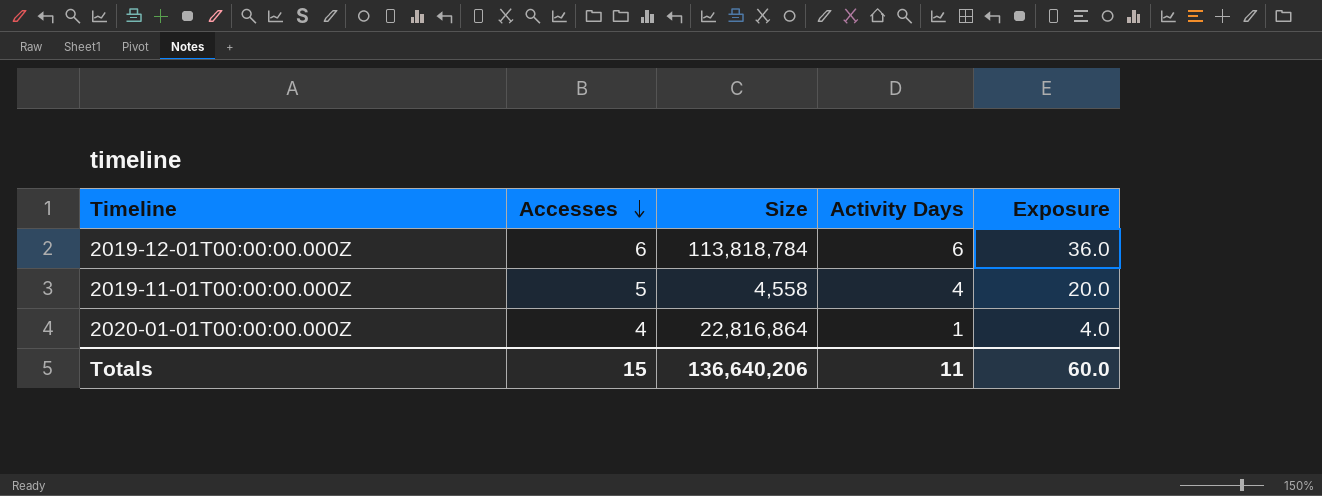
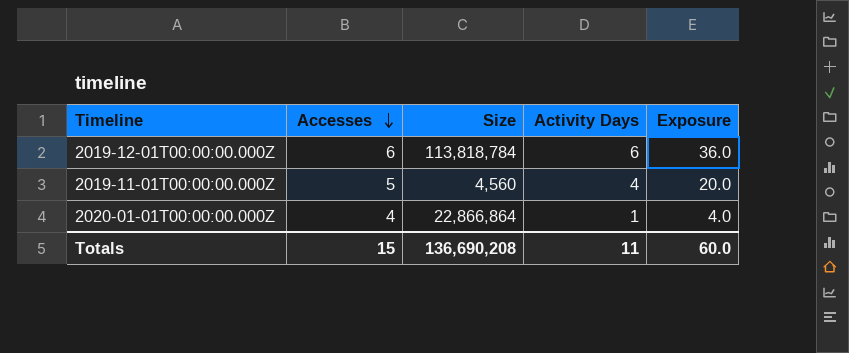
2019-11-01T00:00:00.000Z | Size: 4,558 -> 4,560
2020-01-01T00:00:00.000Z | Size: 22,816,864 -> 22,866,864
Totals | Size: 136,640,206 -> 136,690,208

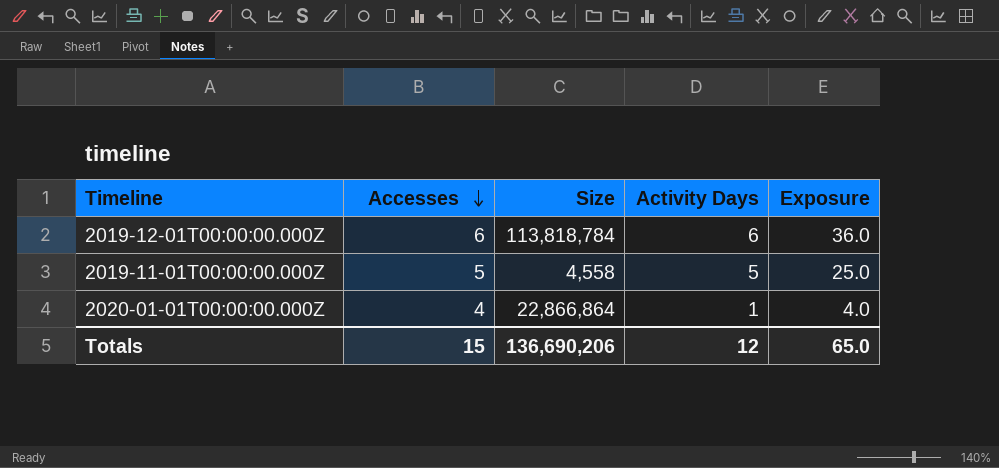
2019-11-01T00:00:00.000Z | Size: 4,560 -> 4,558
2019-11-01T00:00:00.000Z | Activity Days: 4 -> 5
2019-11-01T00:00:00.000Z | Exposure: 20.0 -> 25.0
Totals | Size: 136,690,208 -> 136,690,206
Totals | Activity Days: 11 -> 12
Totals | Exposure: 60.0 -> 65.0

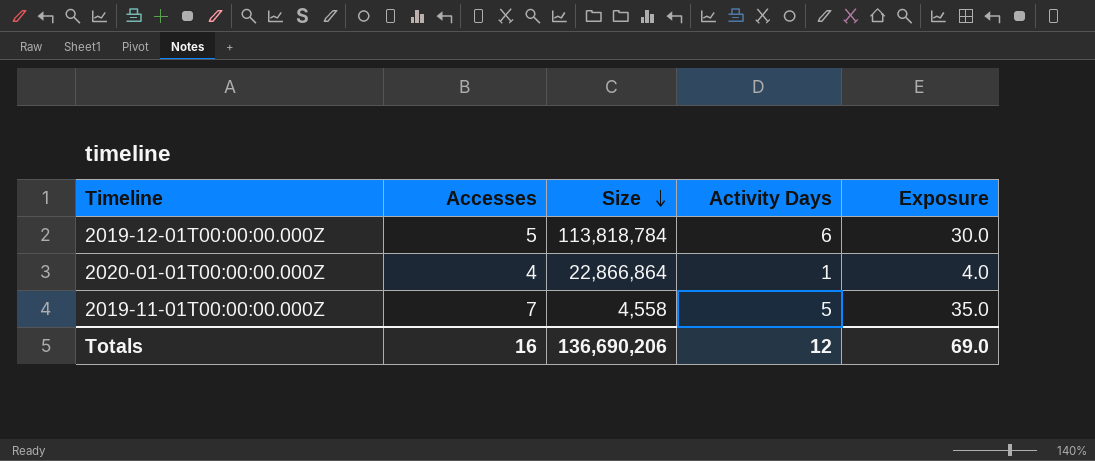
row order: Accesses descending -> Size descending
2019-12-01T00:00:00.000Z | Accesses: 6 -> 5
2019-12-01T00:00:00.000Z | Exposure: 36.0 -> 30.0
2019-11-01T00:00:00.000Z | Accesses: 5 -> 7
2019-11-01T00:00:00.000Z | Exposure: 25.0 -> 35.0
Totals | Accesses: 15 -> 16
Totals | Exposure: 65.0 -> 69.0

